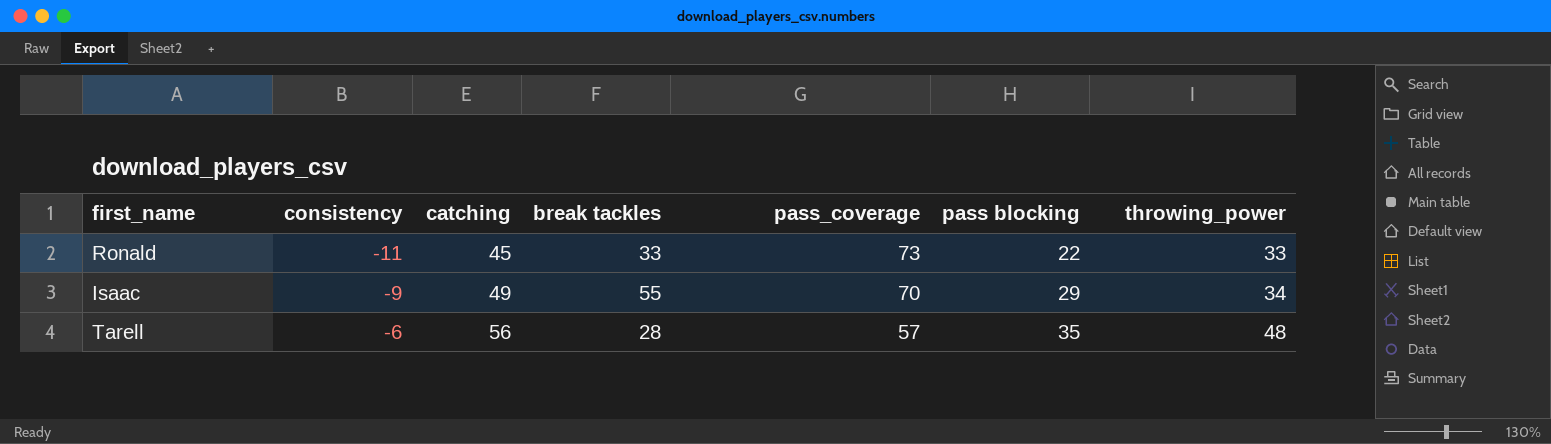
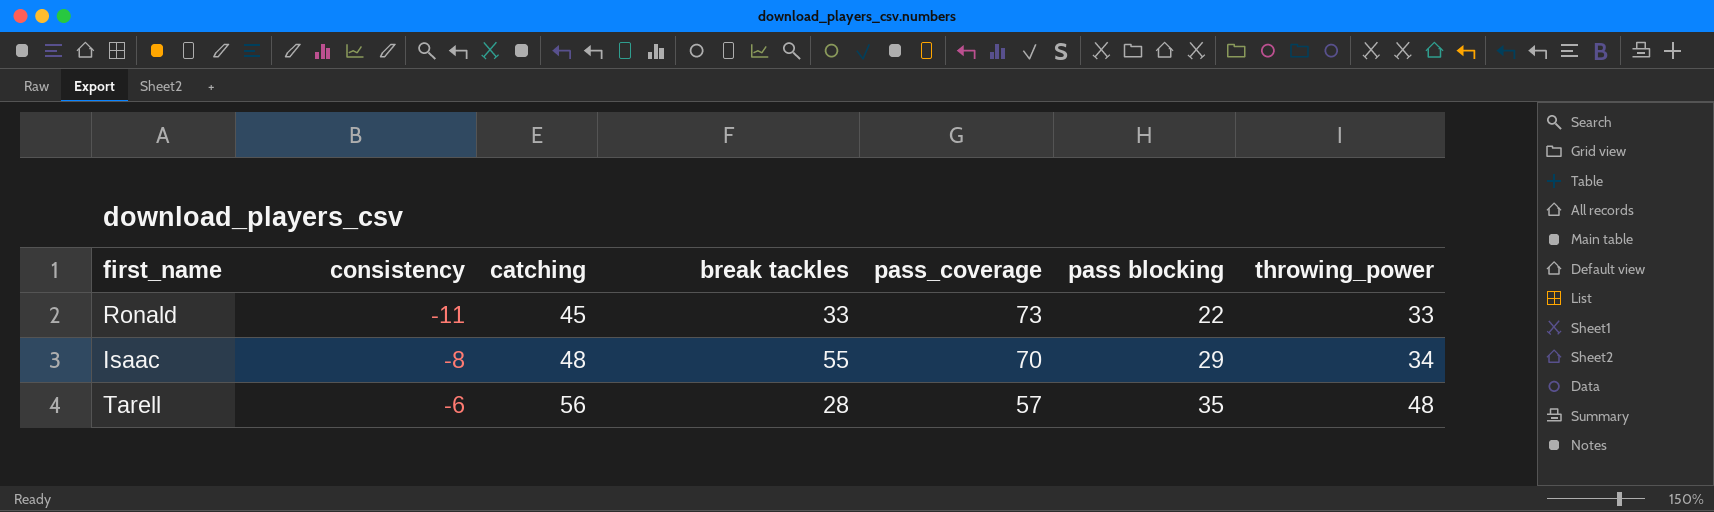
Isaac | consistency: -9 -> -8
Isaac | catching: 49 -> 48

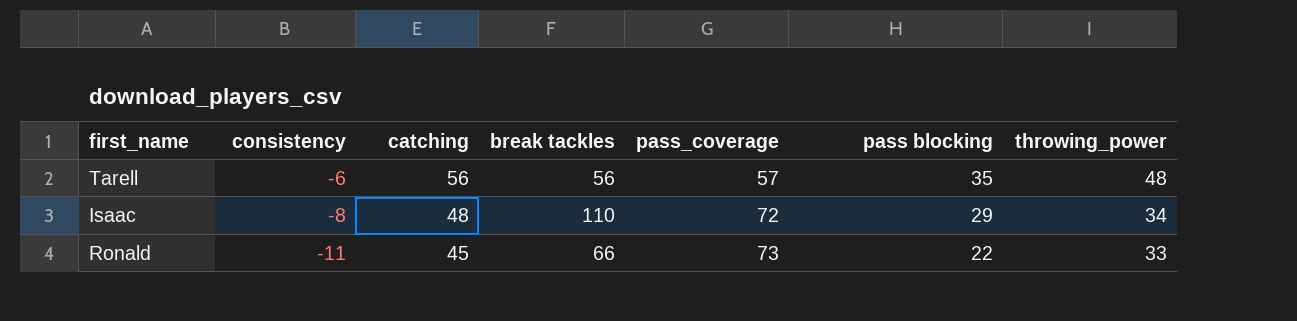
row order: consistency ascending -> consistency descending
Tarell | break tackles: 28 -> 56
Isaac | break tackles: 55 -> 110
Isaac | pass_coverage: 70 -> 72
Ronald | break tackles: 33 -> 66

